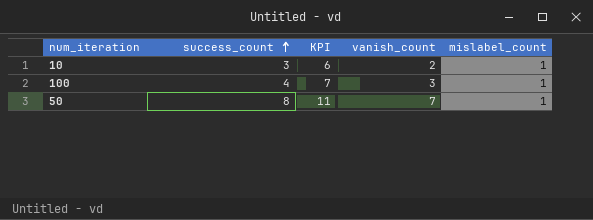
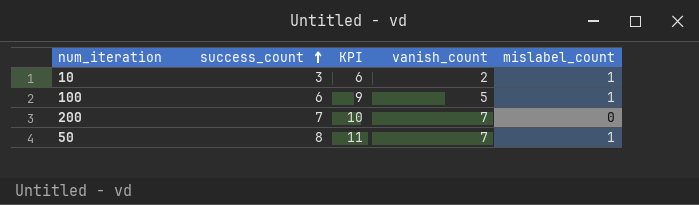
100 | success_count: 4 -> 6
100 | KPI: 7 -> 9
100 | vanish_count: 3 -> 5
row 200: none -> 7 | 10 | 7 | 0

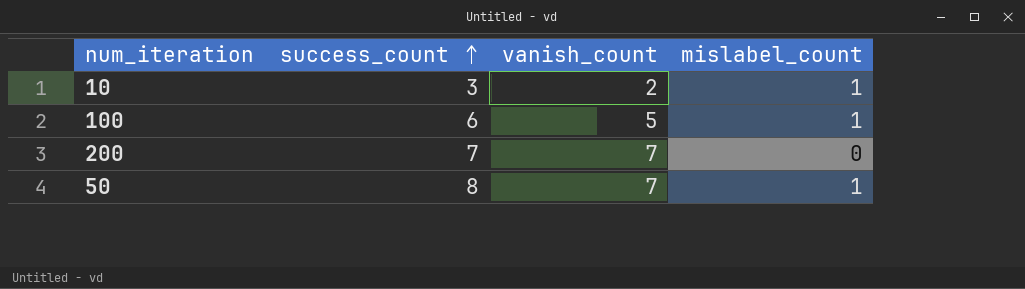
column KPI | formula: [success_count] + 3 -> none

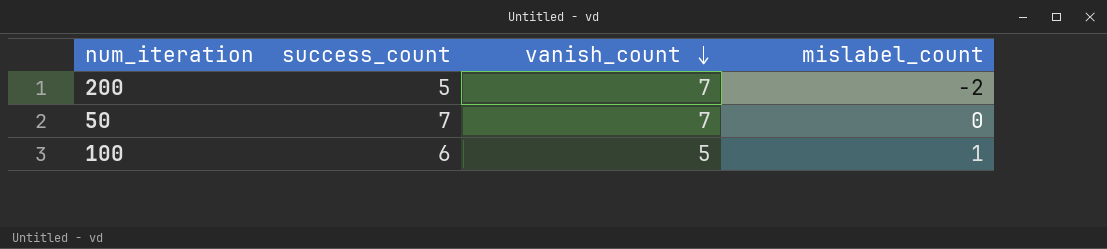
row order: success_count ascending -> vanish_count descending
row 10: 3 | 2 | 1 -> none
200 | success_count: 7 -> 5
200 | mislabel_count: 0 -> -2
50 | success_count: 8 -> 7
50 | mislabel_count: 1 -> 0

